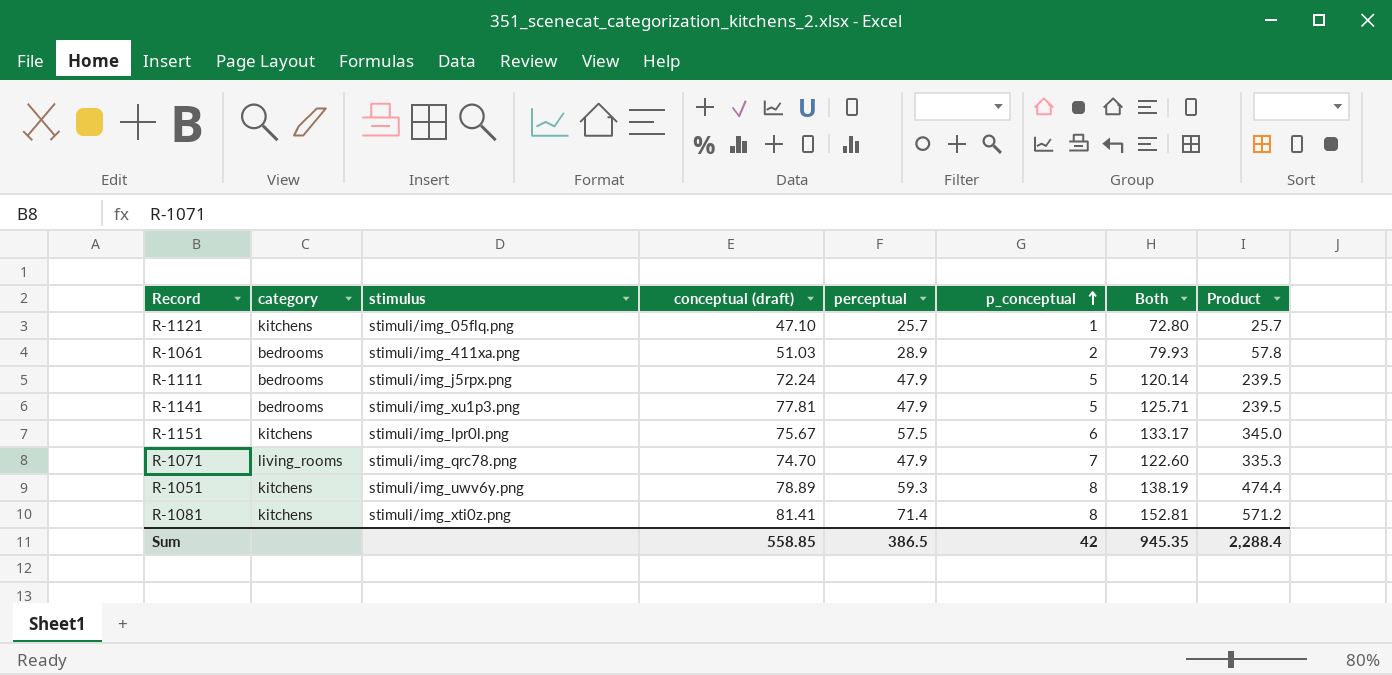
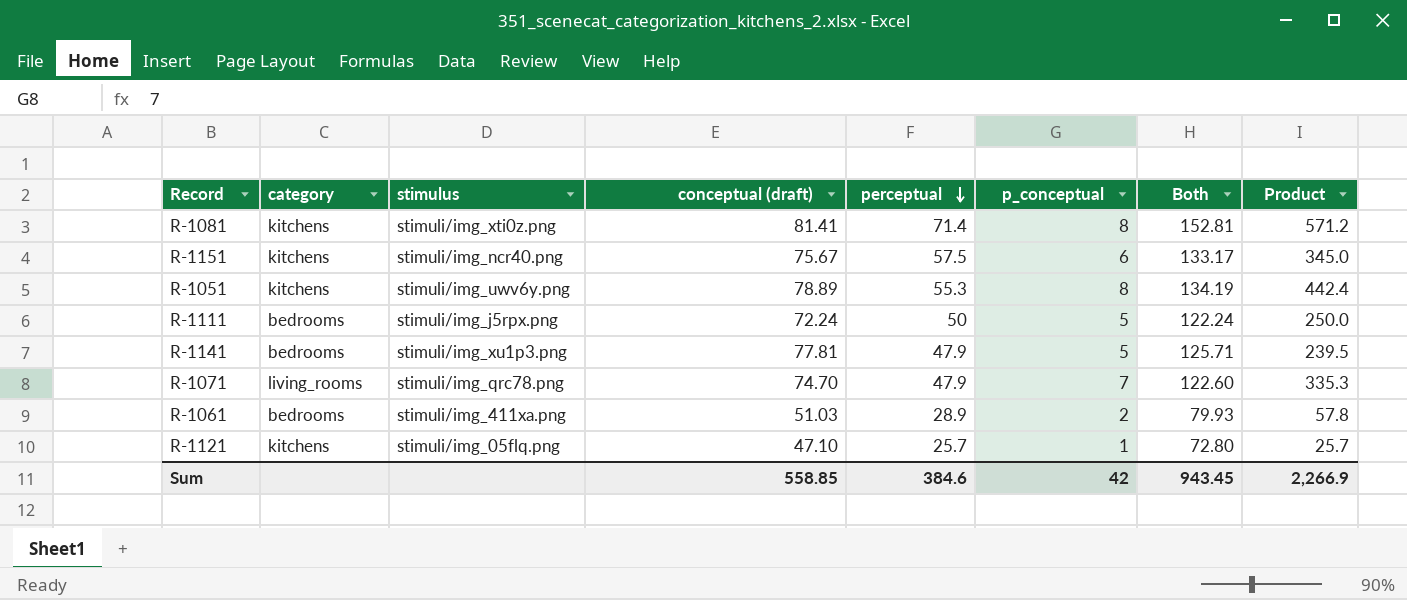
row order: p_conceptual ascending -> perceptual descending
R-1151 | stimulus: stimuli/img_lpr0l.png -> stimuli/img_ncr40.png
R-1051 | perceptual: 59.3 -> 55.3
R-1051 | Both: 138.19 -> 134.19
R-1051 | Product: 474.4 -> 442.4
R-1111 | perceptual: 47.9 -> 50
R-1111 | Both: 120.14 -> 122.24
R-1111 | Product: 239.5 -> 250.0
Sum | perceptual: 386.5 -> 384.6
Sum | Both: 945.35 -> 943.45
Sum | Product: 2,288.4 -> 2,266.9

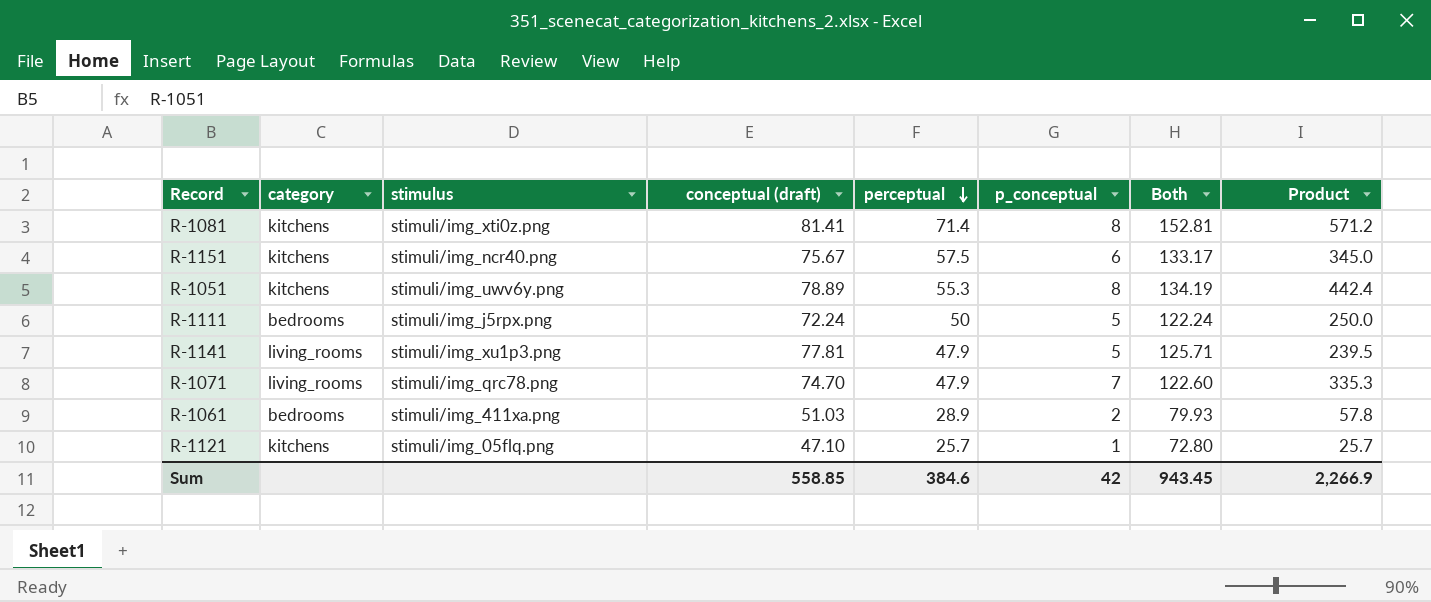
R-1141 | category: bedrooms -> living_rooms

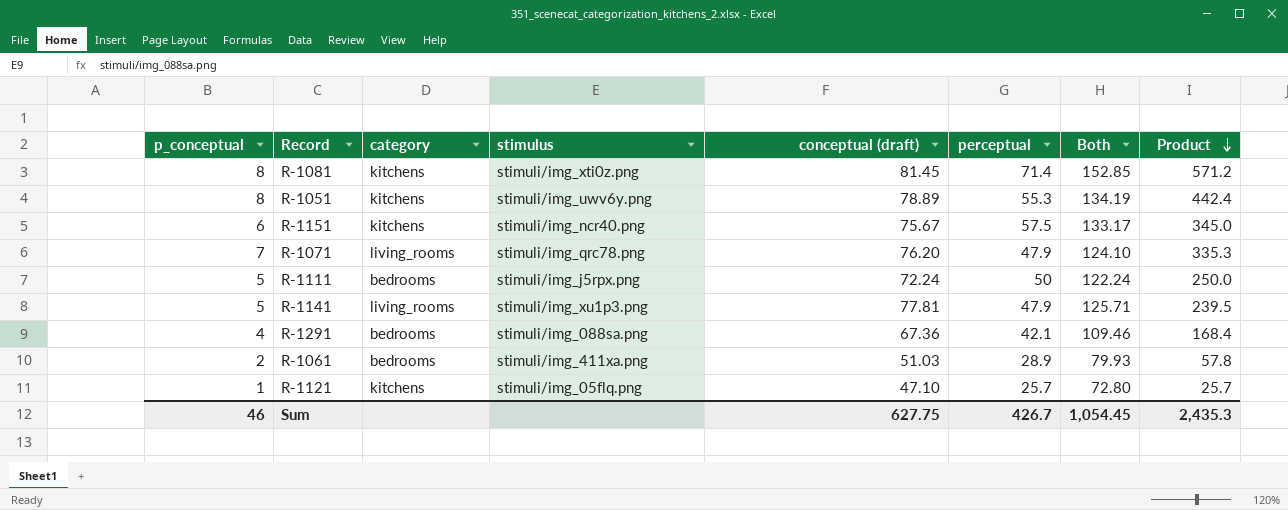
row order: perceptual descending -> Product descending
column p_conceptual | position: 6 -> 1
R-1081 | conceptual (draft): 81.41 -> 81.45
R-1081 | Both: 152.81 -> 152.85
R-1071 | conceptual (draft): 74.70 -> 76.20
R-1071 | Both: 122.60 -> 124.10
row R-1291: none -> 4 | bedrooms | stimuli/img_088sa.png | 67.36 | 42.1 | 109.46 | 168.4
Sum | p_conceptual: 42 -> 46
Sum | conceptual (draft): 558.85 -> 627.75
Sum | perceptual: 384.6 -> 426.7
Sum | Both: 943.45 -> 1,054.45
Sum | Product: 2,266.9 -> 2,435.3

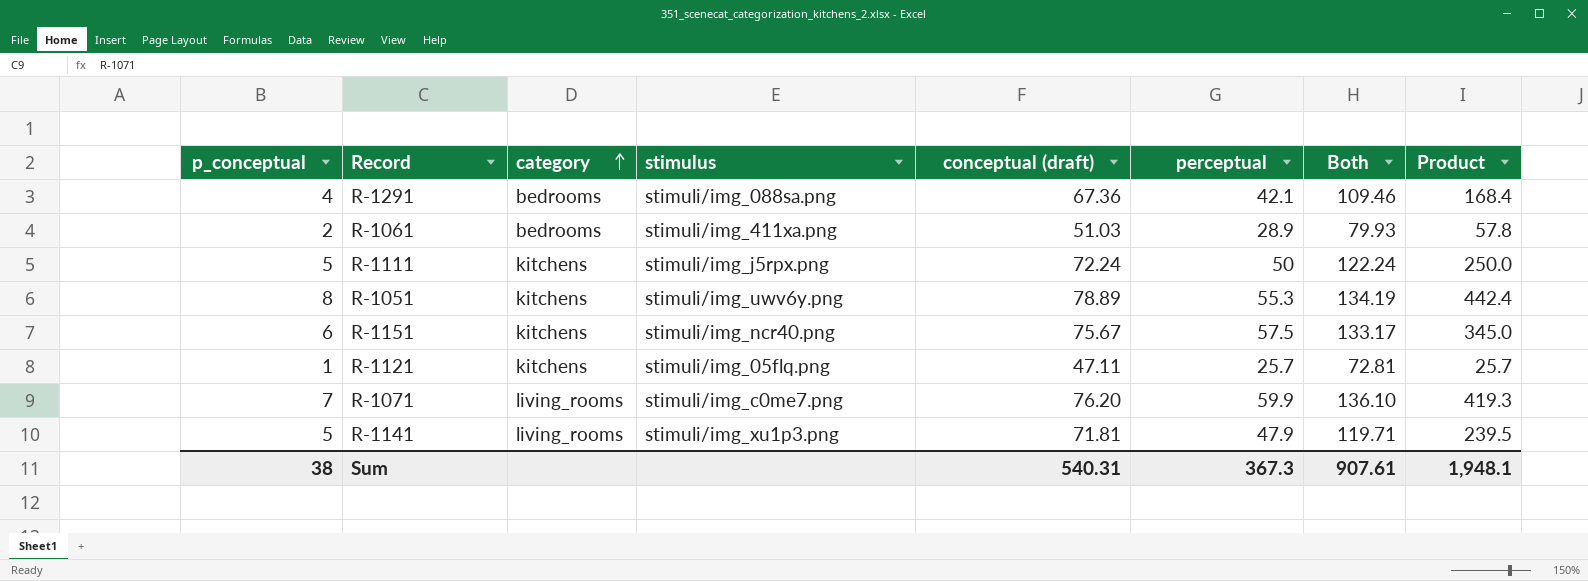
row order: Product descending -> category ascending
row R-1081: 8 | kitchens | stimuli/img_xti0z.png | 81.45 | 71.4 | 152.85 | 571.2 -> none
R-1111 | category: bedrooms -> kitchens
R-1121 | conceptual (draft): 47.10 -> 47.11
R-1121 | Both: 72.80 -> 72.81
R-1071 | stimulus: stimuli/img_qrc78.png -> stimuli/img_c0me7.png
R-1071 | perceptual: 47.9 -> 59.9
R-1071 | Both: 124.10 -> 136.10
R-1071 | Product: 335.3 -> 419.3
R-1141 | conceptual (draft): 77.81 -> 71.81
R-1141 | Both: 125.71 -> 119.71
Sum | p_conceptual: 46 -> 38
Sum | conceptual (draft): 627.75 -> 540.31
Sum | perceptual: 426.7 -> 367.3
Sum | Both: 1,054.45 -> 907.61
Sum | Product: 2,435.3 -> 1,948.1

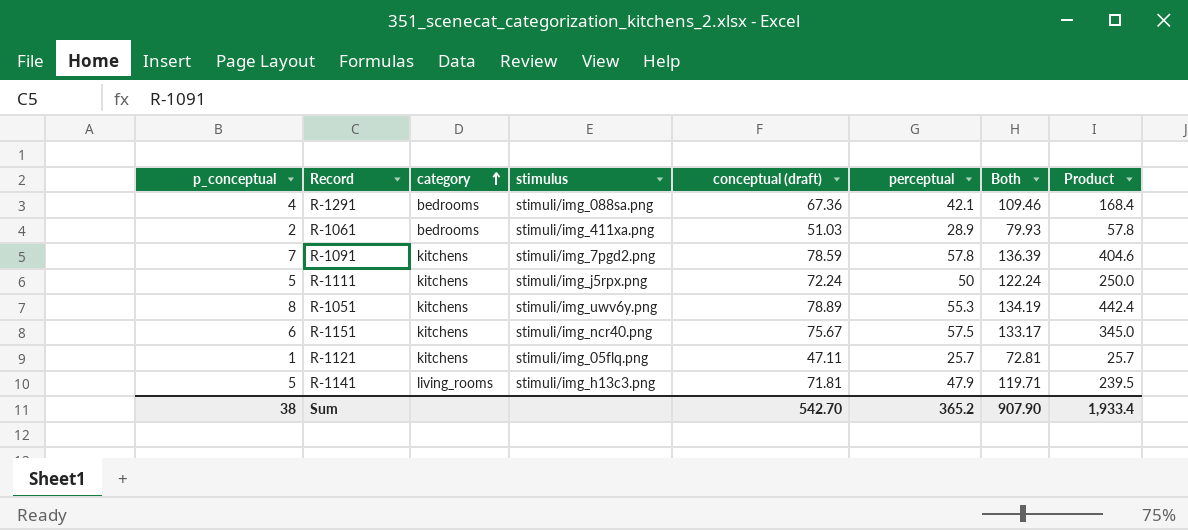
row R-1071: 7 | living_rooms | stimuli/img_c0me7.png | 76.20 | 59.9 | 136.10 | 419.3 -> none
row R-1091: none -> 7 | kitchens | stimuli/img_7pgd2.png | 78.59 | 57.8 | 136.39 | 404.6
R-1141 | stimulus: stimuli/img_xu1p3.png -> stimuli/img_h13c3.png
Sum | conceptual (draft): 540.31 -> 542.70
Sum | perceptual: 367.3 -> 365.2
Sum | Both: 907.61 -> 907.90
Sum | Product: 1,948.1 -> 1,933.4

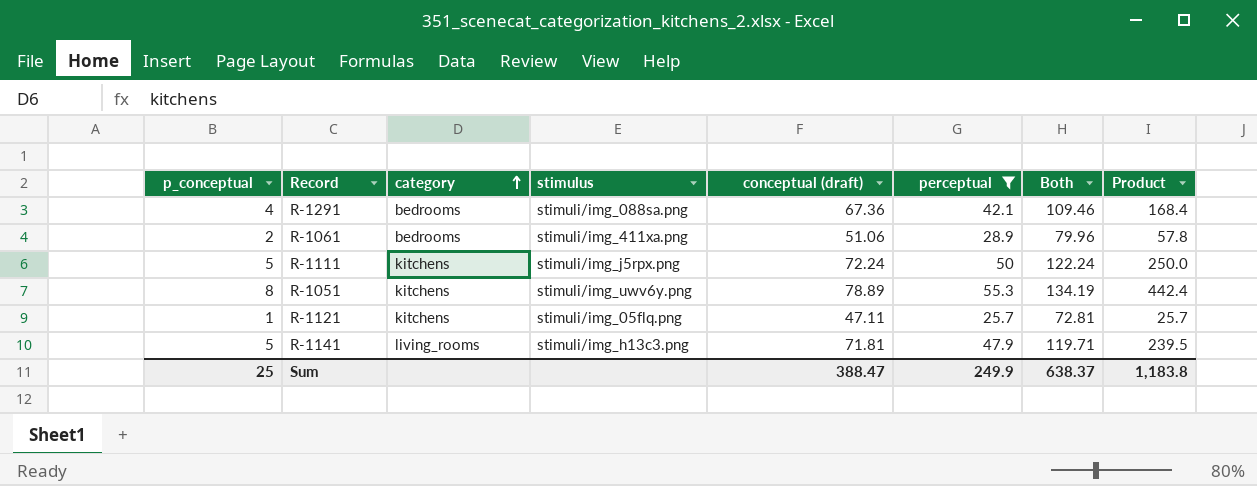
filter: none -> perceptual <= 55.3
R-1061 | conceptual (draft): 51.03 -> 51.06
R-1061 | Both: 79.93 -> 79.96
Sum | p_conceptual: 38 -> 25
Sum | conceptual (draft): 542.70 -> 388.47
Sum | perceptual: 365.2 -> 249.9
Sum | Both: 907.90 -> 638.37
Sum | Product: 1,933.4 -> 1,183.8

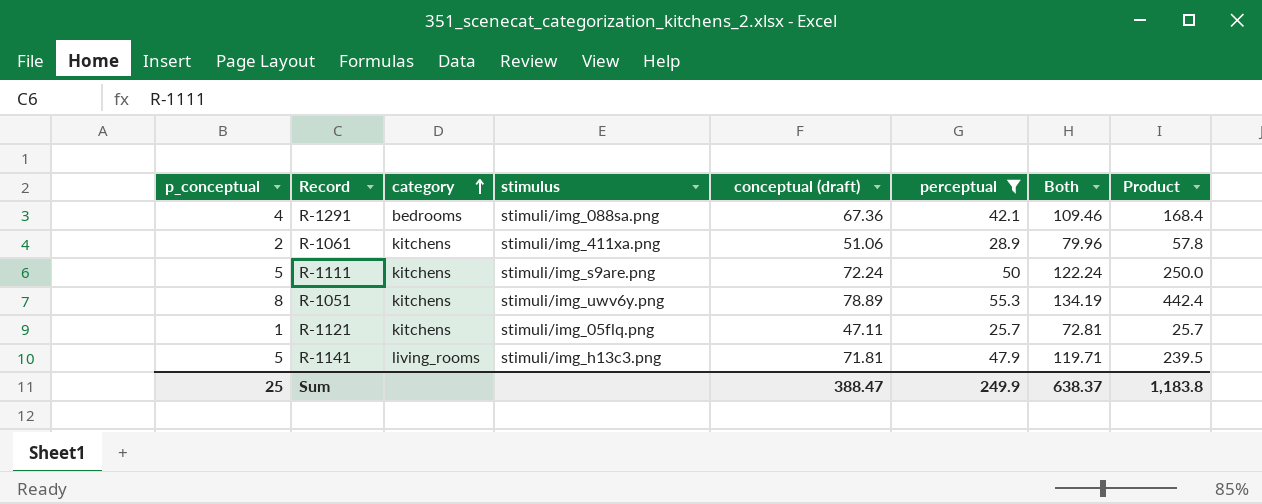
R-1061 | category: bedrooms -> kitchens
R-1111 | stimulus: stimuli/img_j5rpx.png -> stimuli/img_s9are.png

